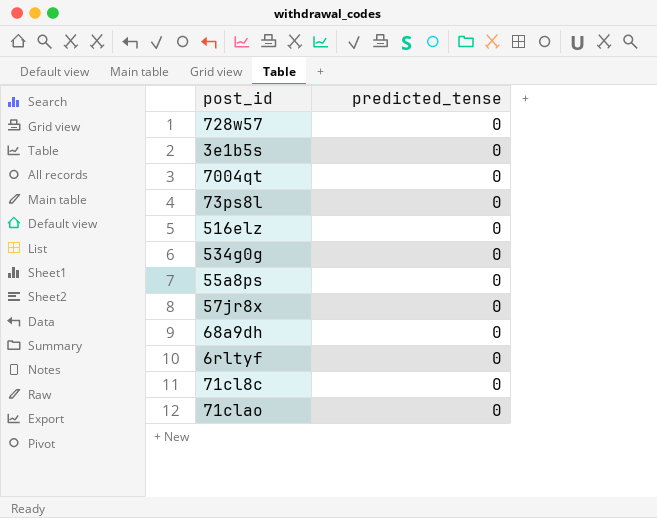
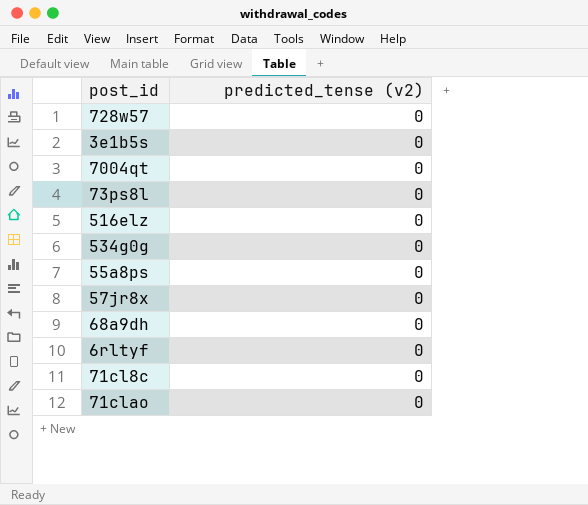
column name: predicted_tense -> predicted_tense (v2)

